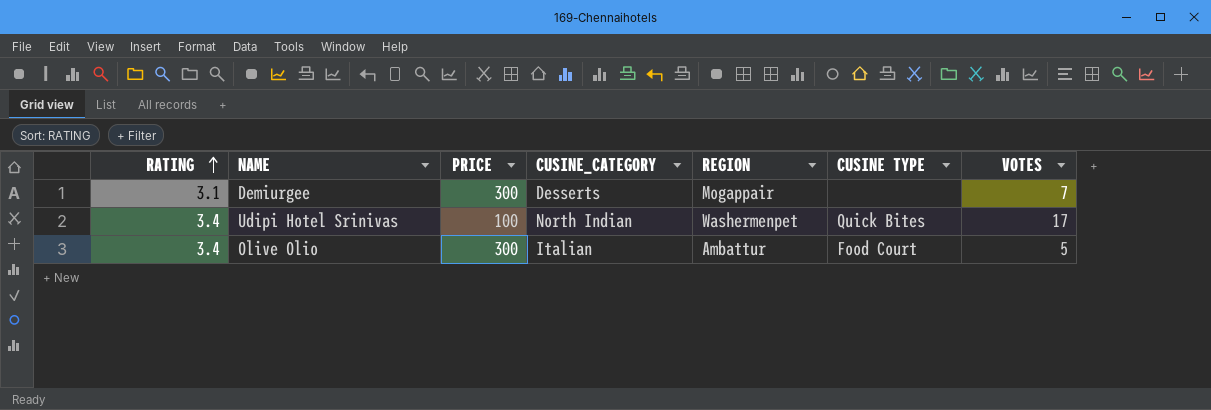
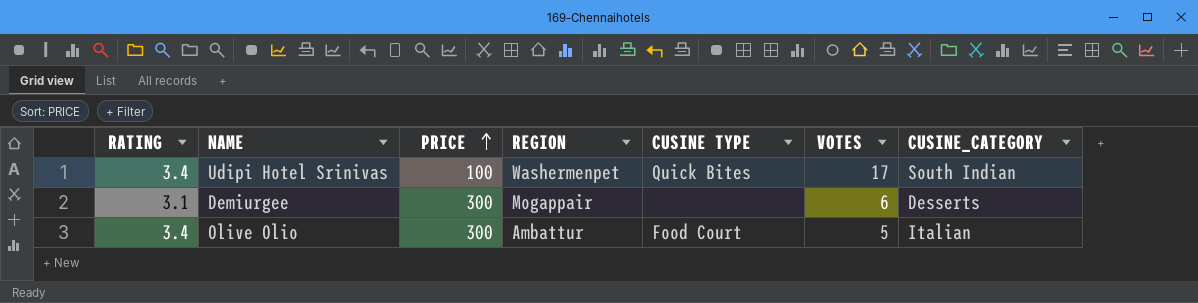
row order: RATING ascending -> PRICE ascending
column CUSINE_CATEGORY | position: 4 -> 7
Udipi Hotel Srinivas | CUSINE_CATEGORY: North Indian -> South Indian
Demiurgee | VOTES: 7 -> 6

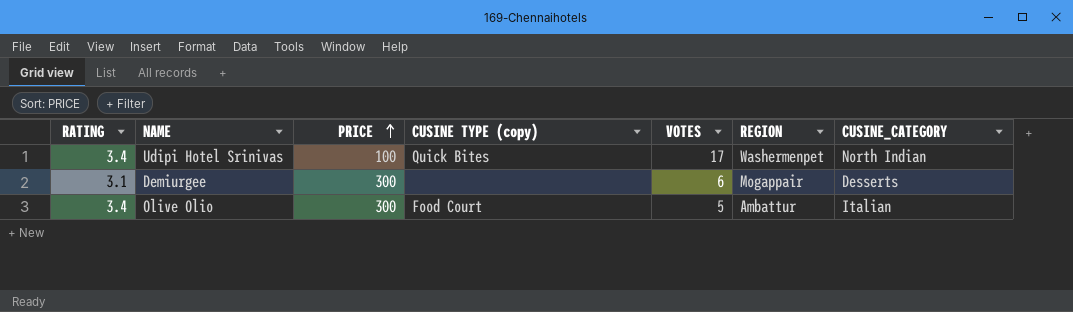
column name: CUSINE TYPE -> CUSINE TYPE (copy)
column REGION | position: 4 -> 6
Udipi Hotel Srinivas | CUSINE_CATEGORY: South Indian -> North Indian

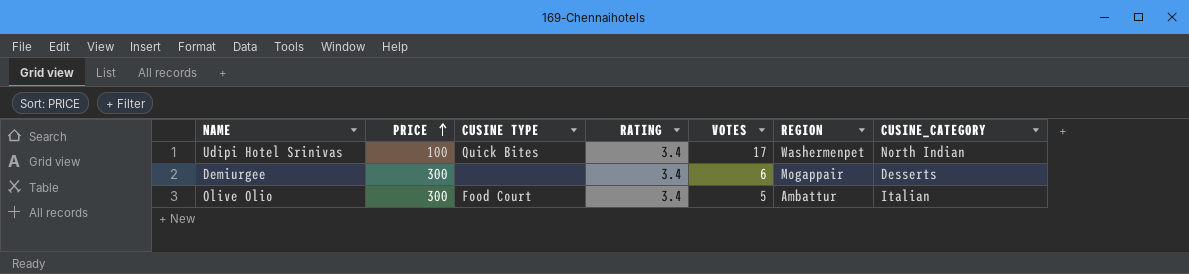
column name: CUSINE TYPE (copy) -> CUSINE TYPE
column RATING | position: 1 -> 4
Demiurgee | RATING: 3.1 -> 3.4

